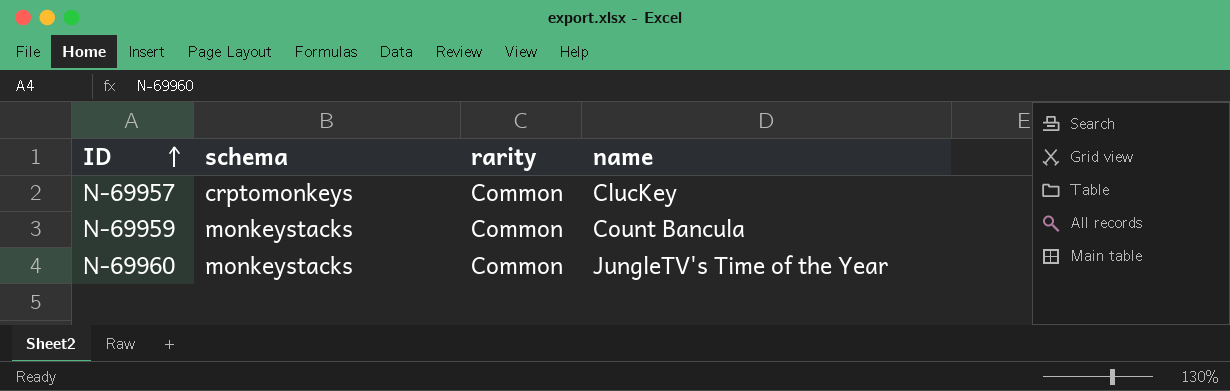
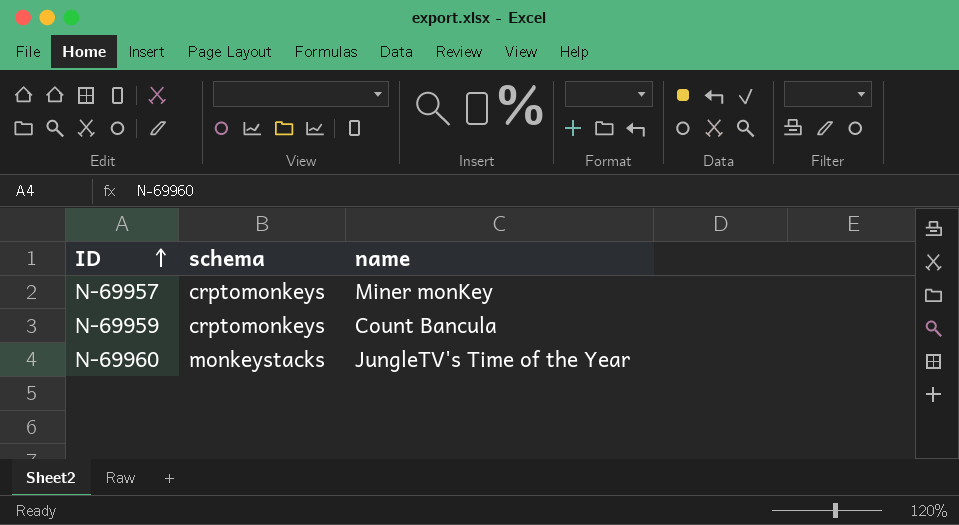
column rarity | position: 3 -> none
N-69957 | name: ClucKey -> Miner monKey
N-69959 | schema: monkeystacks -> crptomonkeys

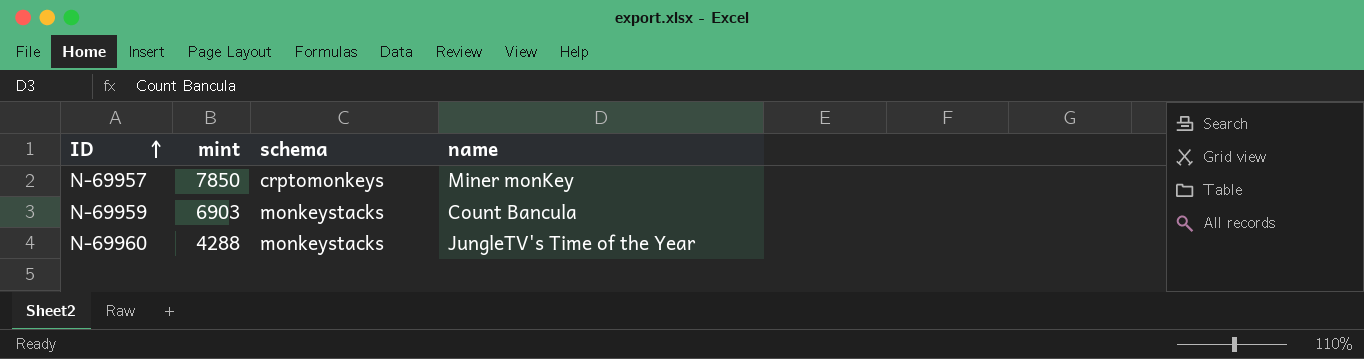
column mint | position: none -> 2
N-69959 | schema: crptomonkeys -> monkeystacks

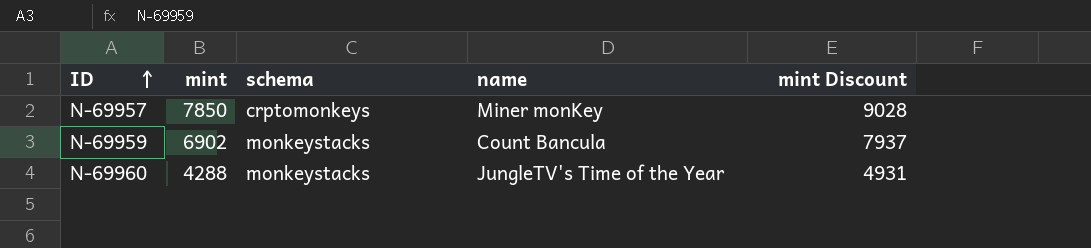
column mint Discount | formula: none -> [mint] * 1.15
N-69959 | mint: 6903 -> 6902

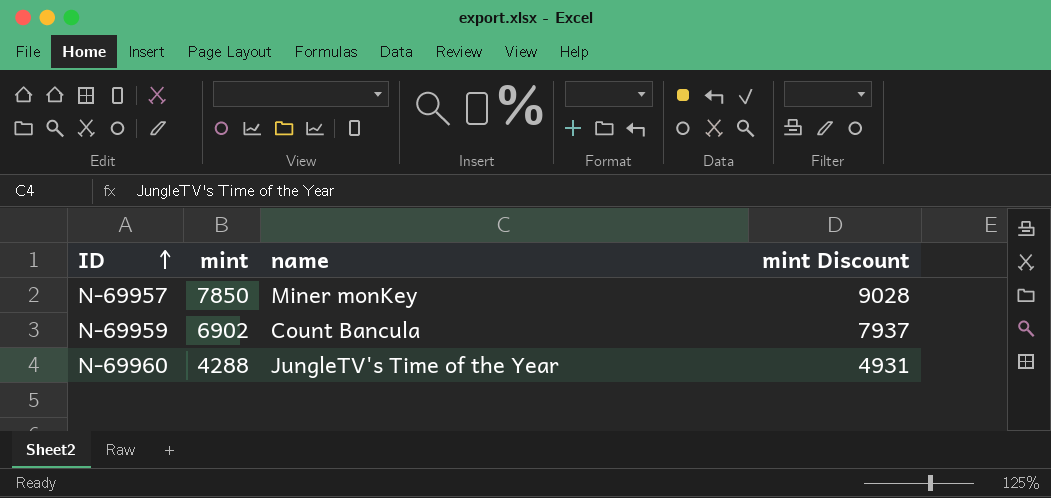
column schema | position: 3 -> none

